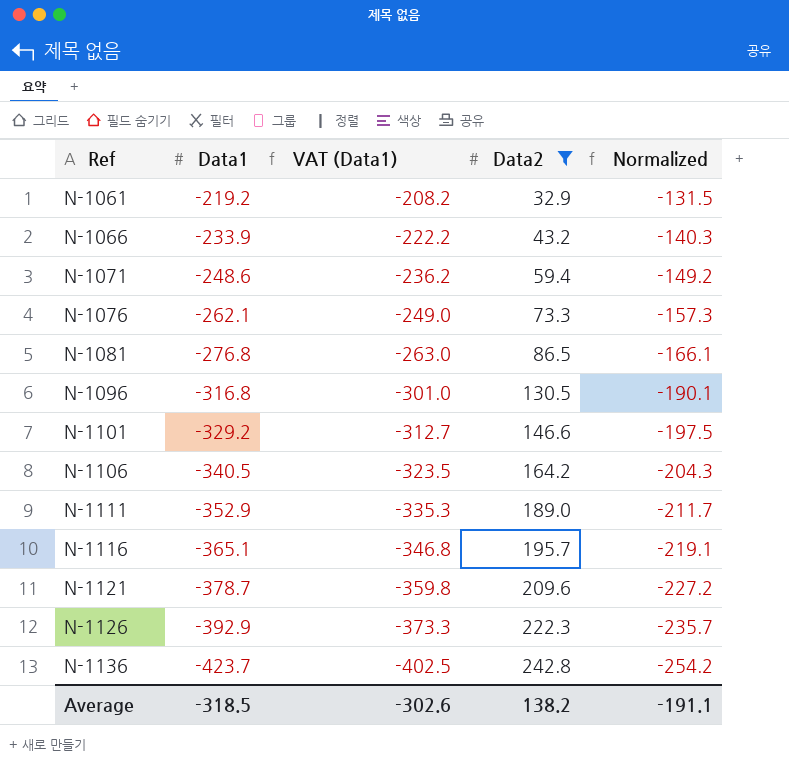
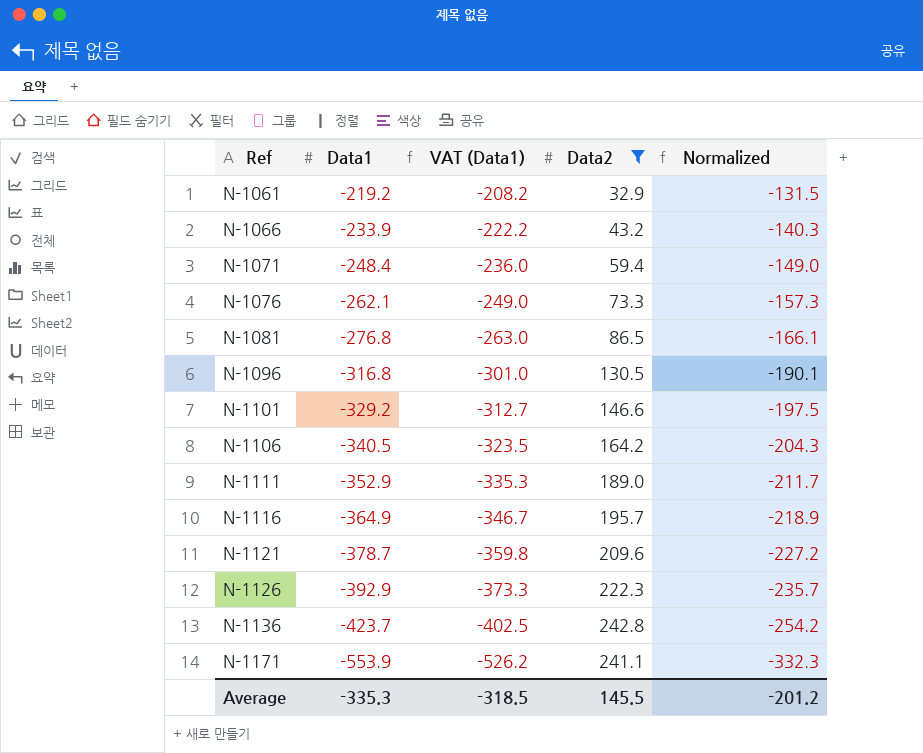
N-1071 | Data1: -248.6 -> -248.4
N-1071 | VAT (Data1): -236.2 -> -236.0
N-1071 | Normalized: -149.2 -> -149.0
N-1116 | Data1: -365.1 -> -364.9
N-1116 | VAT (Data1): -346.8 -> -346.7
N-1116 | Normalized: -219.1 -> -218.9
row N-1171: none -> -553.9 | -526.2 | 241.1 | -332.3
Average | Data1: -318.5 -> -335.3
Average | VAT (Data1): -302.6 -> -318.5
Average | Data2: 138.2 -> 145.5
Average | Normalized: -191.1 -> -201.2

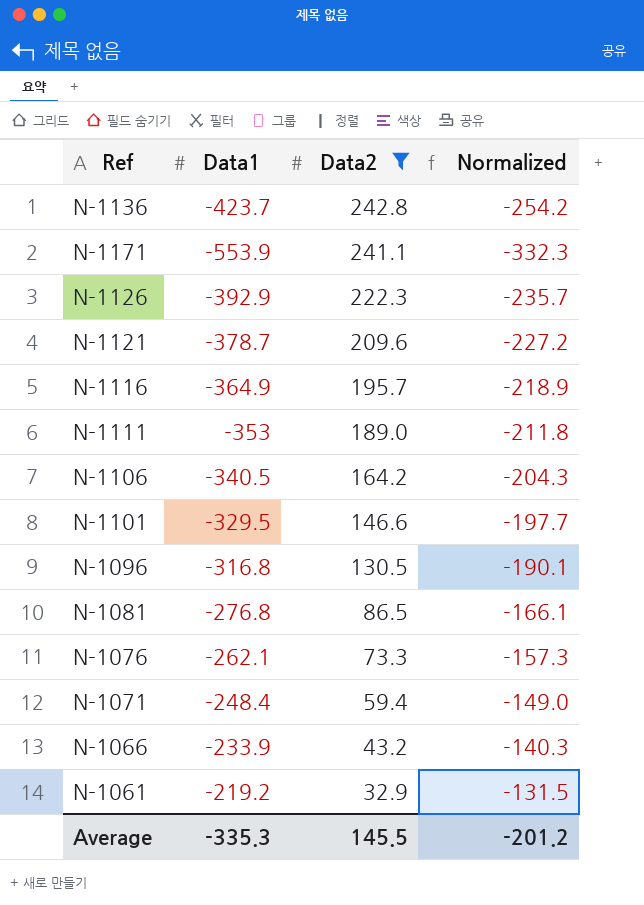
row order: Ref ascending -> Data2 descending
column VAT (Data1) | formula: [Data1] * 0.95 -> none
N-1111 | Data1: -352.9 -> -353
N-1111 | Normalized: -211.7 -> -211.8
N-1101 | Data1: -329.2 -> -329.5
N-1101 | Normalized: -197.5 -> -197.7

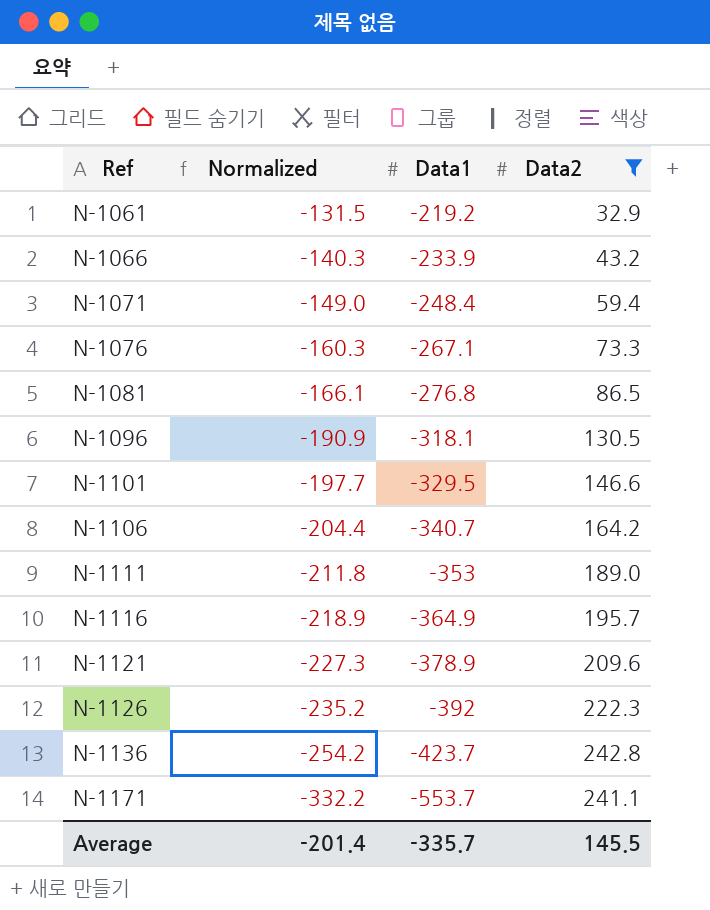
row order: Data2 descending -> Ref ascending
column Normalized | position: 4 -> 2
N-1076 | Normalized: -157.3 -> -160.3
N-1076 | Data1: -262.1 -> -267.1
N-1096 | Normalized: -190.1 -> -190.9
N-1096 | Data1: -316.8 -> -318.1
N-1106 | Normalized: -204.3 -> -204.4
N-1106 | Data1: -340.5 -> -340.7
N-1121 | Normalized: -227.2 -> -227.3
N-1121 | Data1: -378.7 -> -378.9
N-1126 | Normalized: -235.7 -> -235.2
N-1126 | Data1: -392.9 -> -392
N-1171 | Normalized: -332.3 -> -332.2
N-1171 | Data1: -553.9 -> -553.7
Average | Normalized: -201.2 -> -201.4
Average | Data1: -335.3 -> -335.7

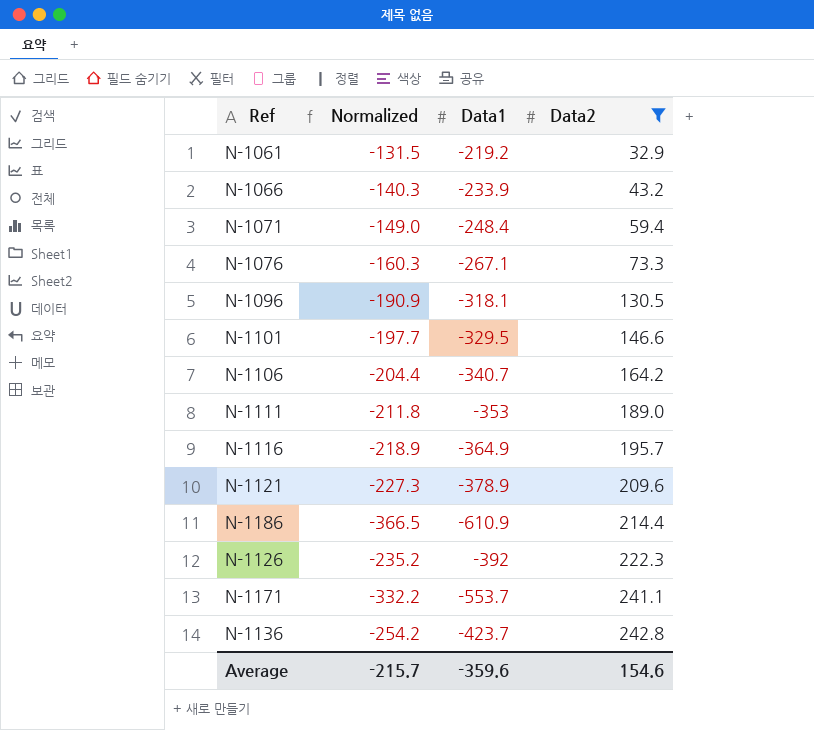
row order: Ref ascending -> Data2 ascending
row N-1081: -166.1 | -276.8 | 86.5 -> none
row N-1186: none -> -366.5 | -610.9 | 214.4
Average | Normalized: -201.4 -> -215.7
Average | Data1: -335.7 -> -359.6
Average | Data2: 145.5 -> 154.6

